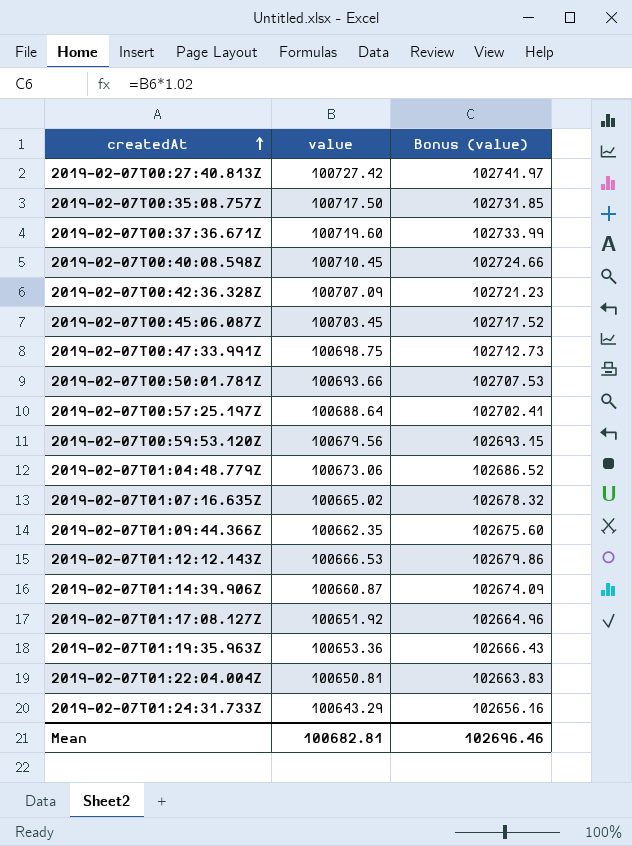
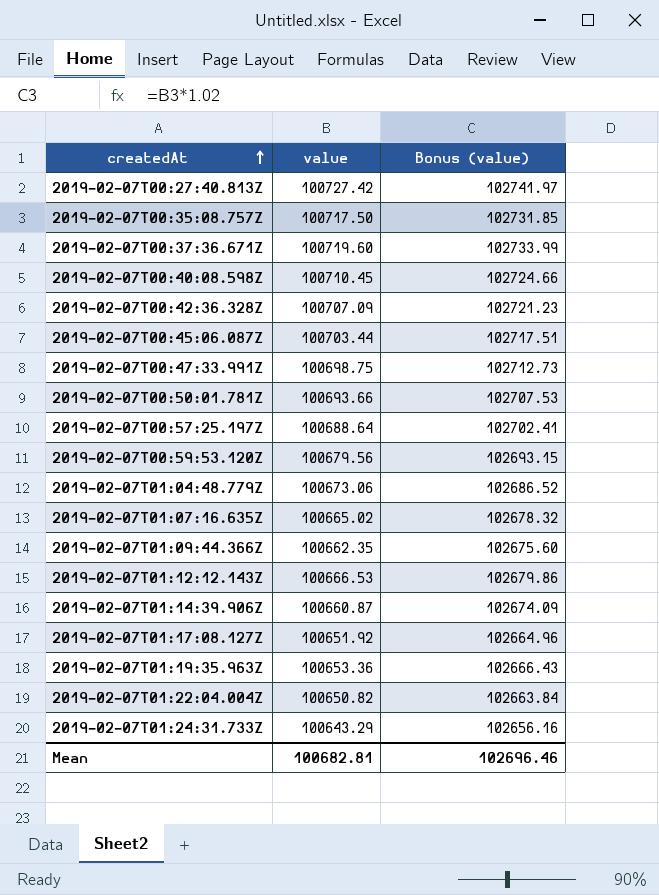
2019-02-07T00:45:06.087Z | value: 100703.45 -> 100703.44
2019-02-07T00:45:06.087Z | Bonus (value): 102717.52 -> 102717.51
2019-02-07T01:22:04.004Z | value: 100650.81 -> 100650.82
2019-02-07T01:22:04.004Z | Bonus (value): 102663.83 -> 102663.84

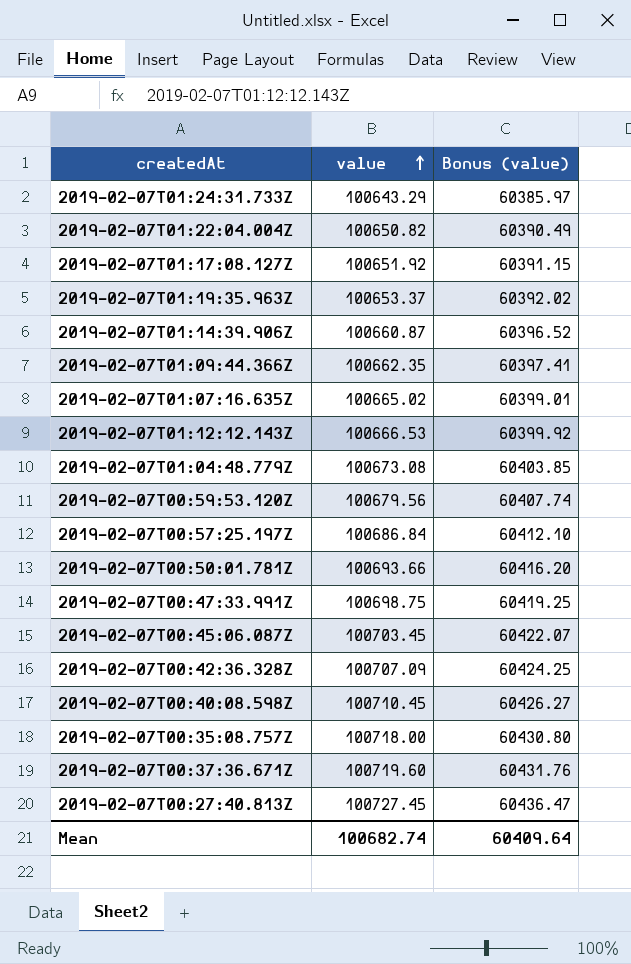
row order: createdAt ascending -> value ascending
column Bonus (value) | formula: [value] * 1.02 -> [value] * 0.6
2019-02-07T01:19:35.963Z | value: 100653.36 -> 100653.37
2019-02-07T01:04:48.779Z | value: 100673.06 -> 100673.08
2019-02-07T00:57:25.197Z | value: 100688.64 -> 100686.84
2019-02-07T00:45:06.087Z | value: 100703.44 -> 100703.45
2019-02-07T00:35:08.757Z | value: 100717.50 -> 100718.00
2019-02-07T00:27:40.813Z | value: 100727.42 -> 100727.45
Mean | value: 100682.81 -> 100682.74
Mean | Bonus (value): 102696.46 -> 60409.64

